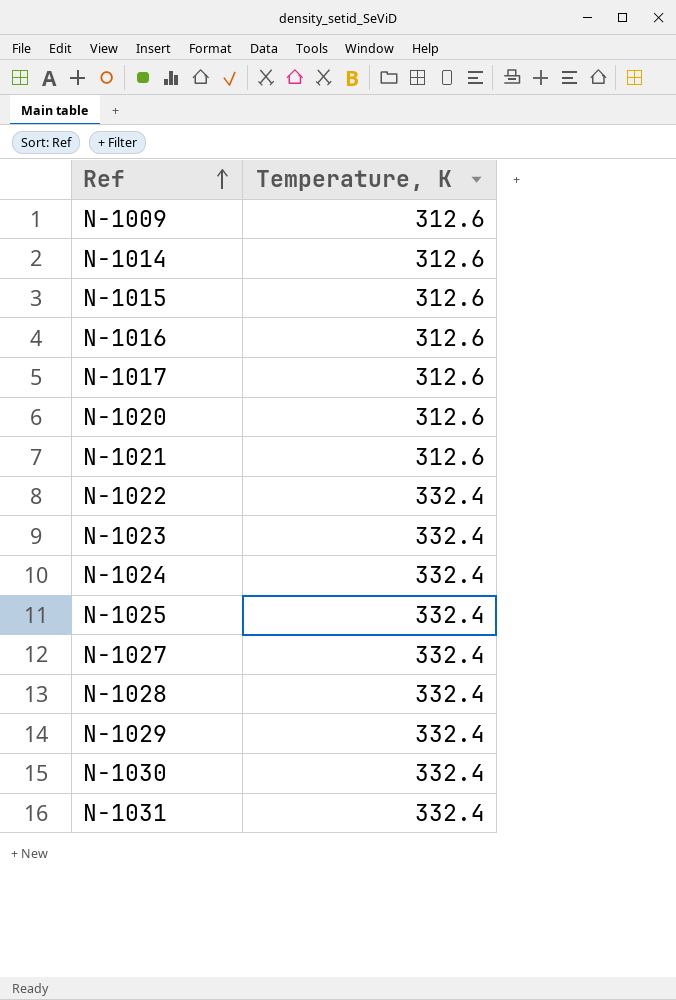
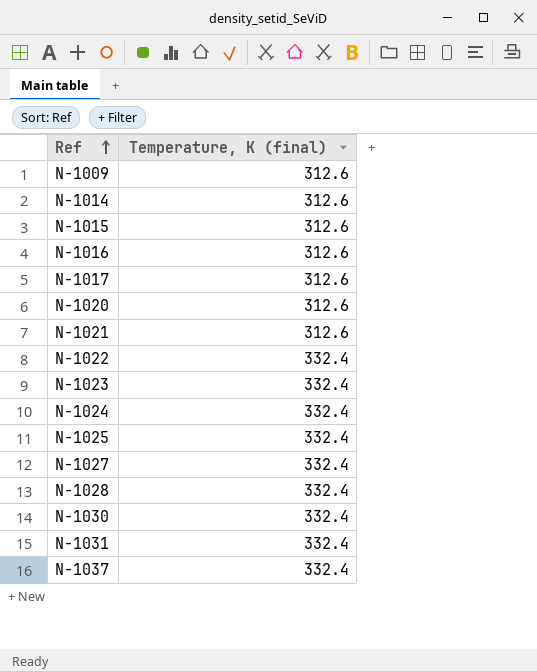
column name: Temperature, K -> Temperature, K (final)
row N-1029: 332.4 -> none
row N-1037: none -> 332.4

